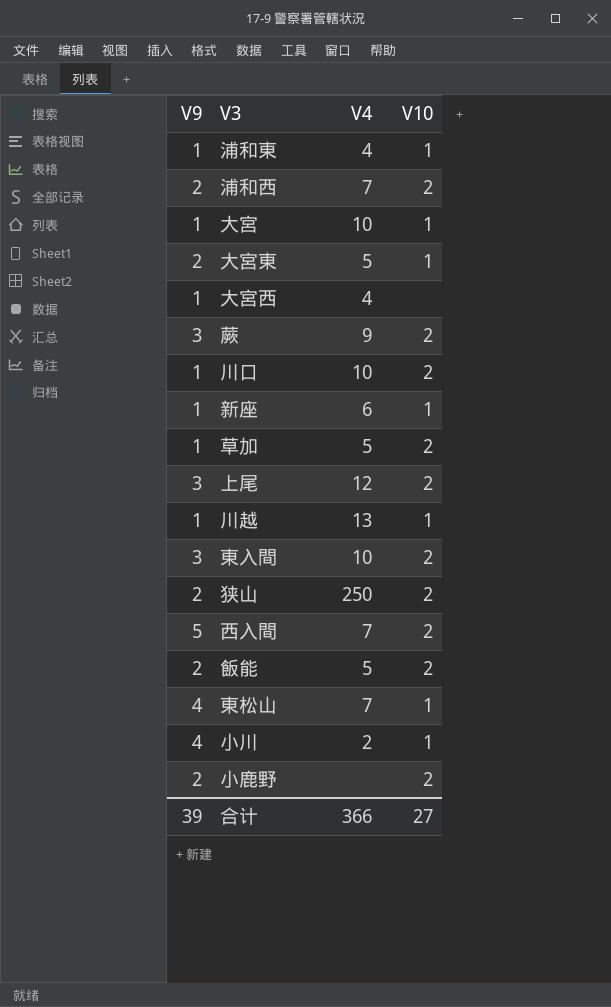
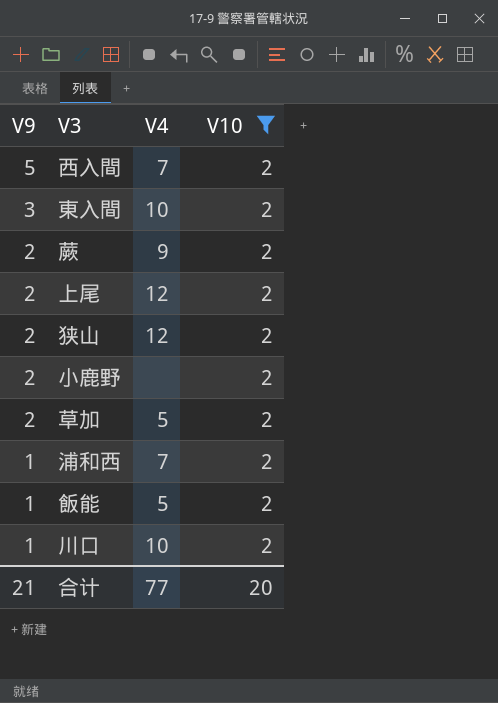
filter: none -> V10 = 2
row order: none -> V9 descending
蕨 | V9: 3 -> 2
上尾 | V9: 3 -> 2
狭山 | V4: 250 -> 12
草加 | V9: 1 -> 2
浦和西 | V9: 2 -> 1
飯能 | V9: 2 -> 1
合计 | V9: 39 -> 21
合计 | V4: 366 -> 77
合计 | V10: 27 -> 20

